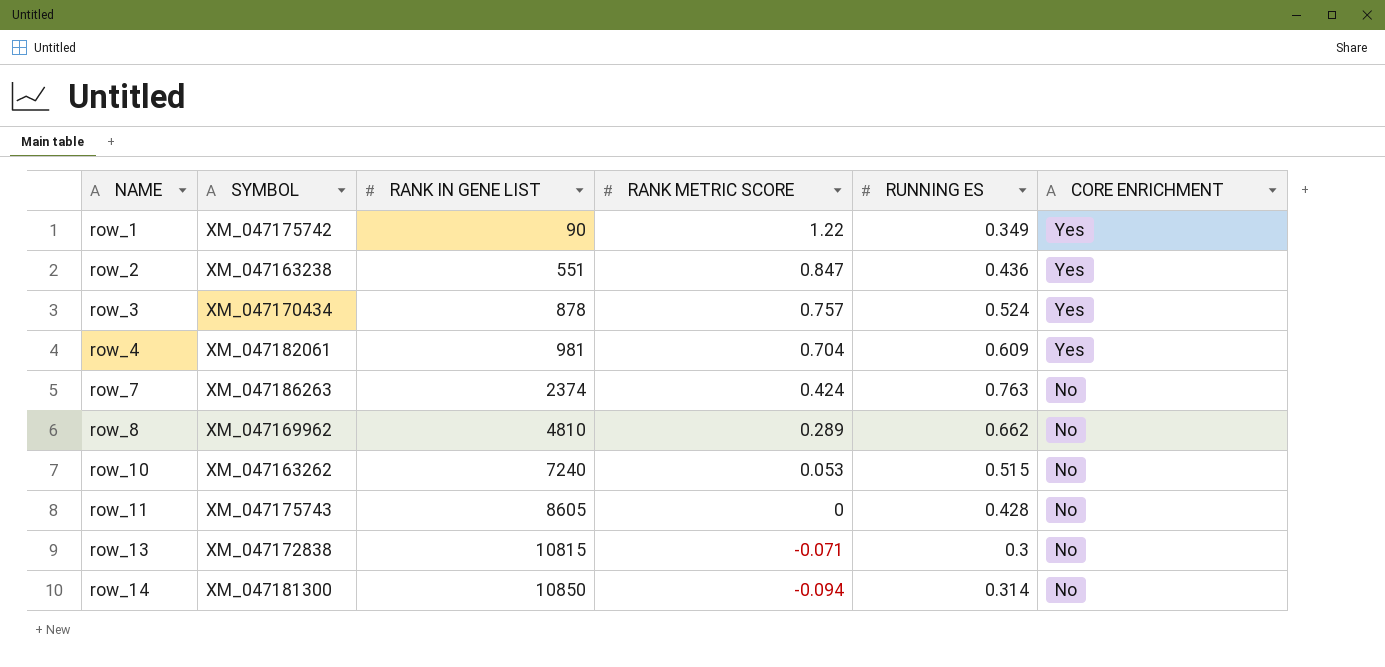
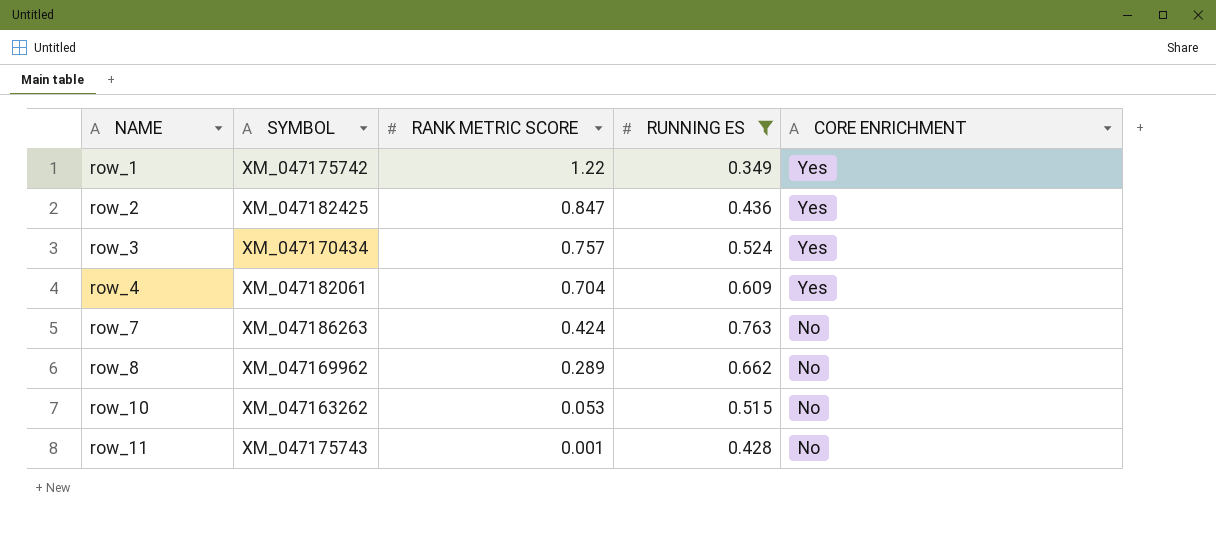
filter: none -> RUNNING ES >= 0.349
column RANK IN GENE LIST | position: 3 -> none
row_2 | SYMBOL: XM_047163238 -> XM_047182425
row_11 | RANK METRIC SCORE: 0 -> 0.001

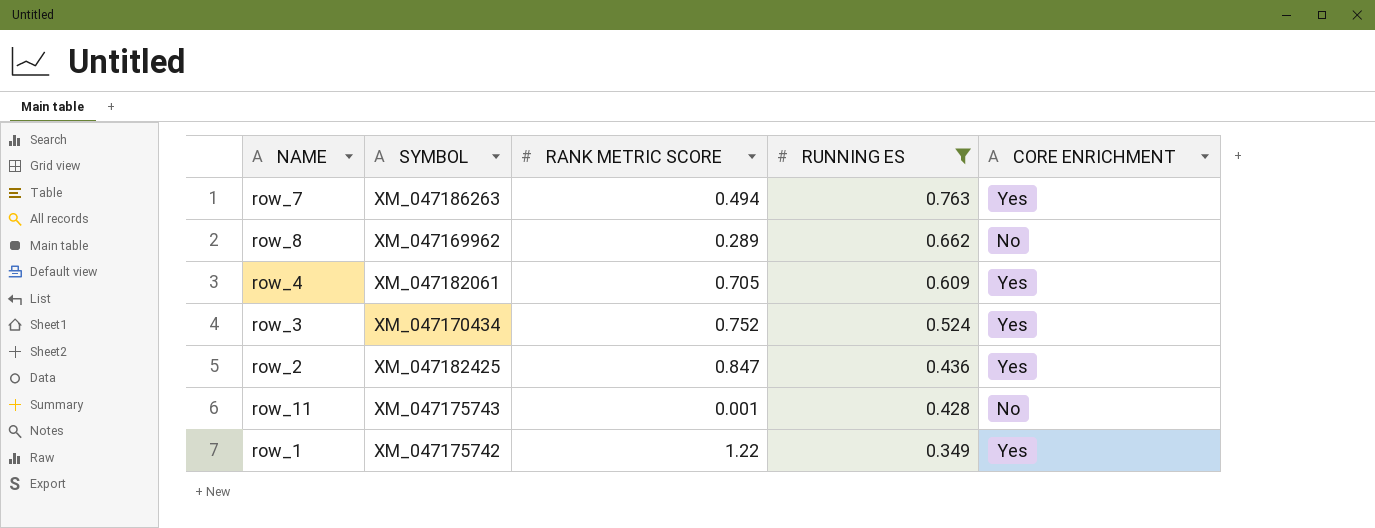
row order: NAME ascending -> RUNNING ES descending
row row_10: XM_047163262 | 0.053 | 0.515 | No -> none
row_7 | RANK METRIC SCORE: 0.424 -> 0.494
row_7 | CORE ENRICHMENT: No -> Yes
row_4 | RANK METRIC SCORE: 0.704 -> 0.705
row_3 | RANK METRIC SCORE: 0.757 -> 0.752

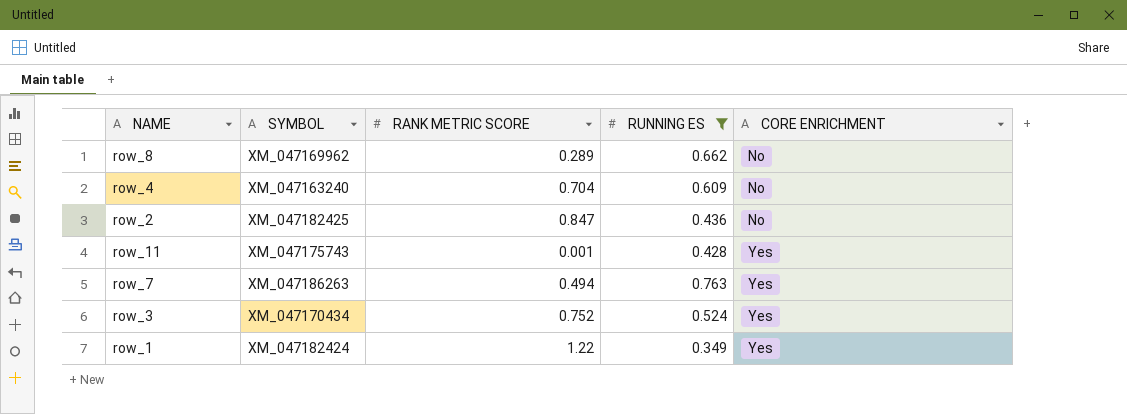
row order: RUNNING ES descending -> CORE ENRICHMENT ascending
row_4 | SYMBOL: XM_047182061 -> XM_047163240
row_4 | RANK METRIC SCORE: 0.705 -> 0.704
row_4 | CORE ENRICHMENT: Yes -> No
row_2 | CORE ENRICHMENT: Yes -> No
row_11 | CORE ENRICHMENT: No -> Yes
row_1 | SYMBOL: XM_047175742 -> XM_047182424

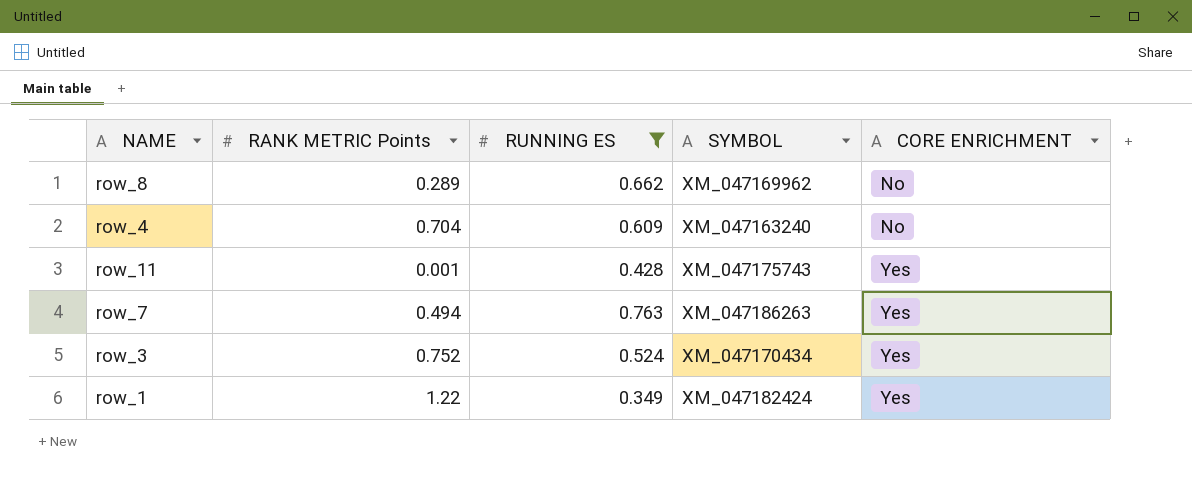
column name: RANK METRIC SCORE -> RANK METRIC Points
column SYMBOL | position: 2 -> 4
row row_2: XM_047182425 | 0.847 | 0.436 | No -> none

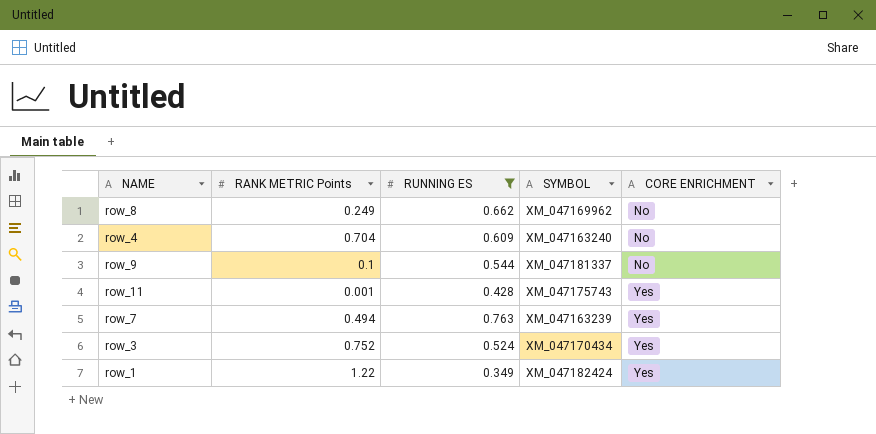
row_8 | RANK METRIC Points: 0.289 -> 0.249
row row_9: none -> 0.1 | 0.544 | XM_047181337 | No
row_7 | SYMBOL: XM_047186263 -> XM_047163239

